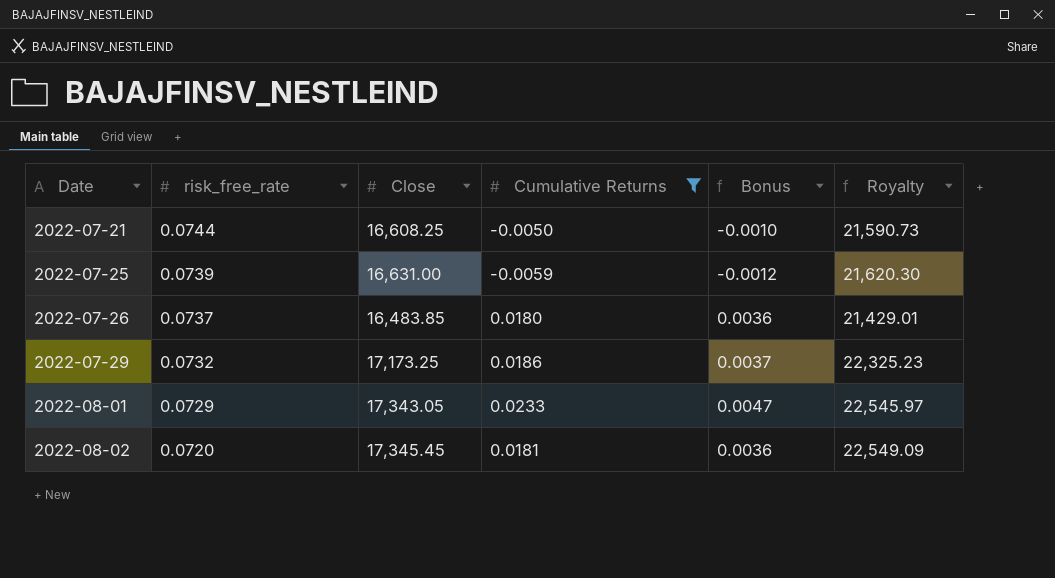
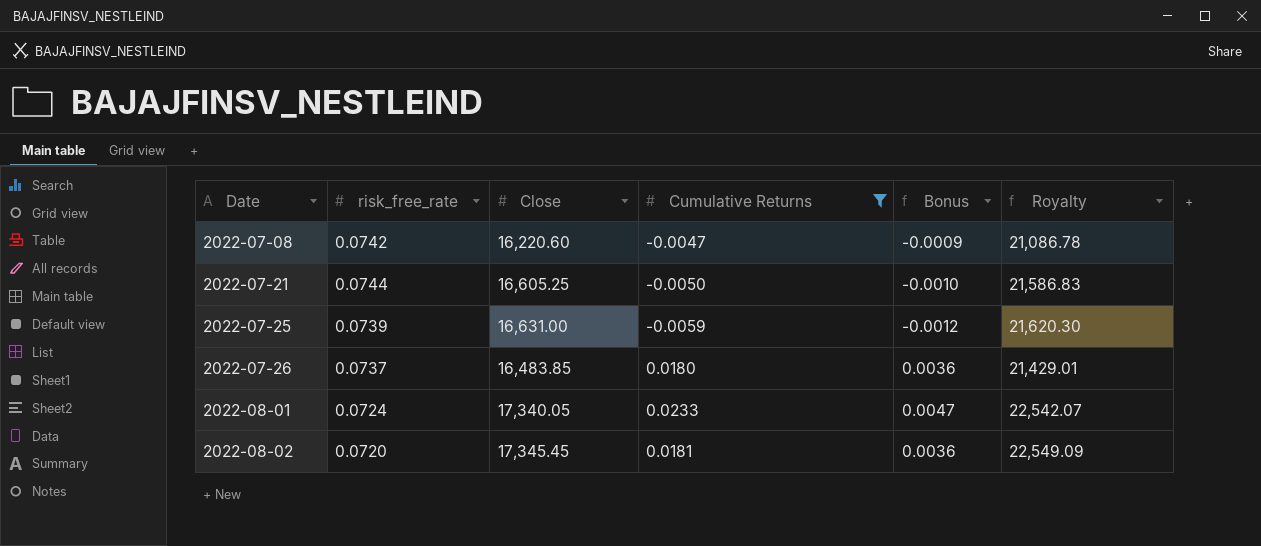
row 2022-07-29: 0.0732 | 17,173.25 | 0.0186 | 0.0037 | 22,325.23 -> none
row 2022-07-08: none -> 0.0742 | 16,220.60 | -0.0047 | -0.0009 | 21,086.78
2022-07-21 | Close: 16,608.25 -> 16,605.25
2022-07-21 | Royalty: 21,590.73 -> 21,586.83
2022-08-01 | risk_free_rate: 0.0729 -> 0.0724
2022-08-01 | Close: 17,343.05 -> 17,340.05
2022-08-01 | Royalty: 22,545.97 -> 22,542.07

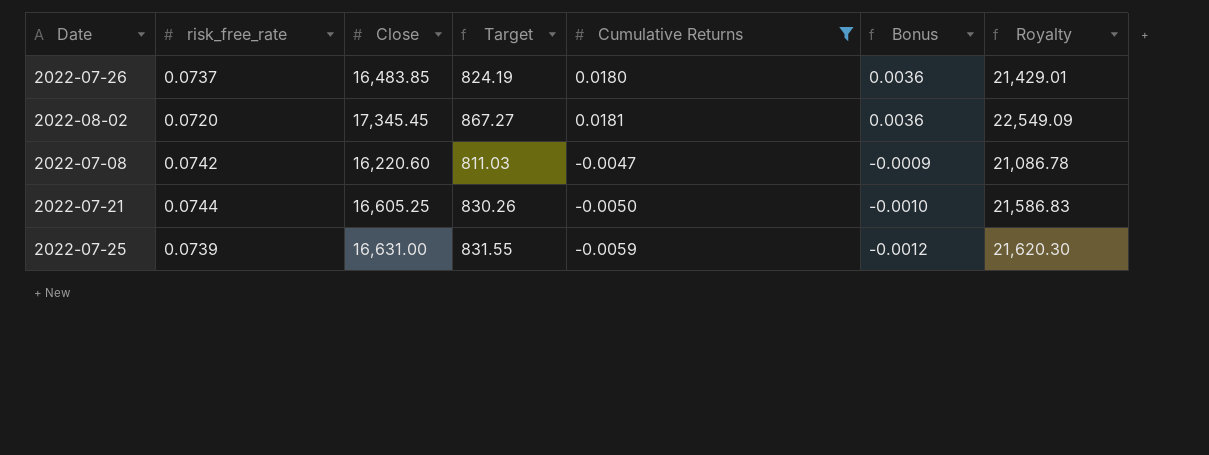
row order: Date ascending -> Bonus descending
column Target | formula: none -> [Close] * 0.05
row 2022-08-01: 0.0724 | 17,340.05 | 0.0233 | 0.0047 | 22,542.07 -> none

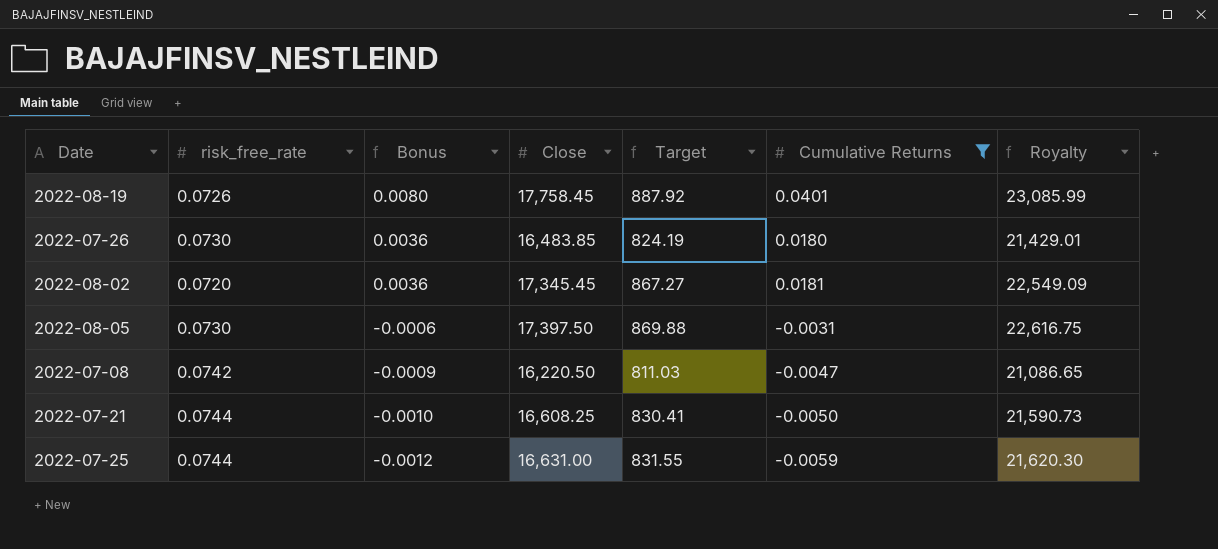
column Bonus | position: 6 -> 3
row 2022-08-19: none -> 0.0726 | 0.0080 | 17,758.45 | 887.92 | 0.0401 | 23,085.99
2022-07-26 | risk_free_rate: 0.0737 -> 0.0730
row 2022-08-05: none -> 0.0730 | -0.0006 | 17,397.50 | 869.88 | -0.0031 | 22,616.75
2022-07-08 | Close: 16,220.60 -> 16,220.50
2022-07-08 | Royalty: 21,086.78 -> 21,086.65
2022-07-21 | Close: 16,605.25 -> 16,608.25
2022-07-21 | Target: 830.26 -> 830.41
2022-07-21 | Royalty: 21,586.83 -> 21,590.73
2022-07-25 | risk_free_rate: 0.0739 -> 0.0744

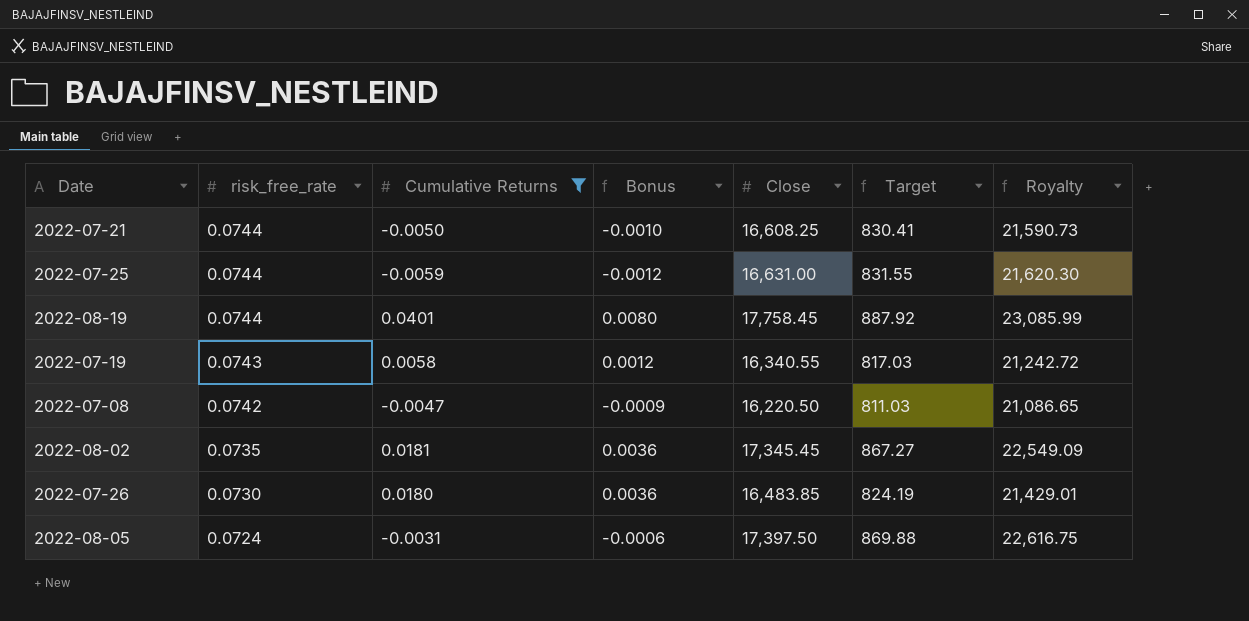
row order: Bonus descending -> risk_free_rate descending
column Cumulative Returns | position: 6 -> 3
2022-08-19 | risk_free_rate: 0.0726 -> 0.0744
row 2022-07-19: none -> 0.0743 | 0.0058 | 0.0012 | 16,340.55 | 817.03 | 21,242.72
2022-08-02 | risk_free_rate: 0.0720 -> 0.0735
2022-08-05 | risk_free_rate: 0.0730 -> 0.0724

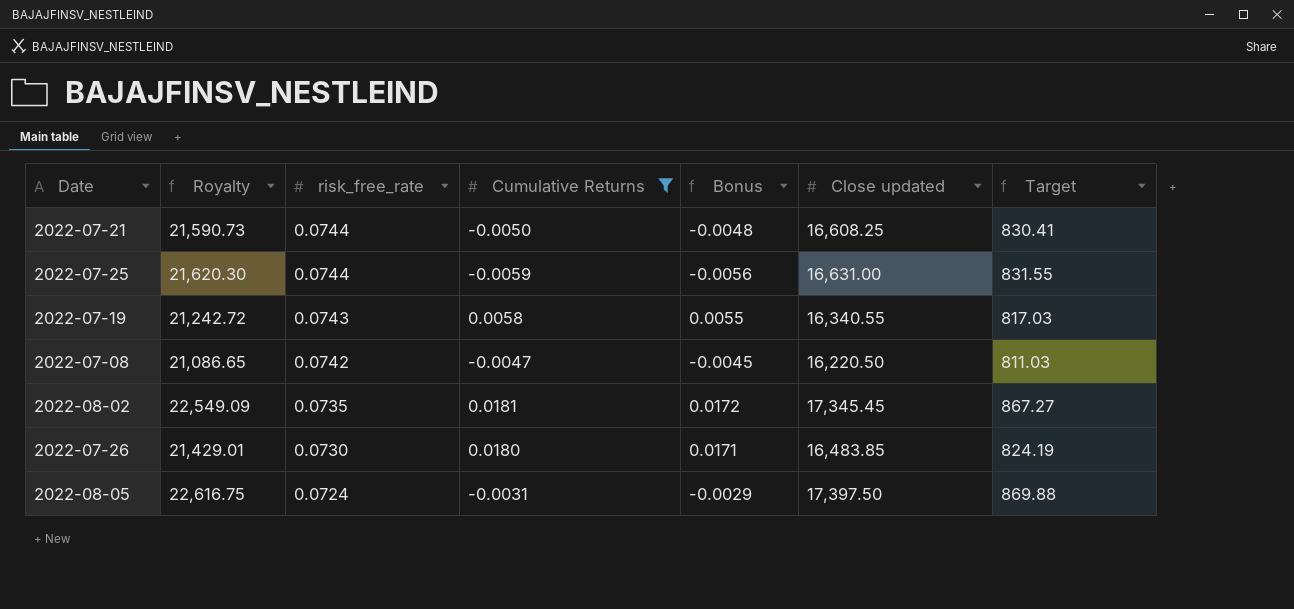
column Royalty | position: 7 -> 2
column Bonus | formula: [Cumulative Returns] * 0.2 -> [Cumulative Returns] * 0.95
column name: Close -> Close updated
row 2022-08-19: 0.0744 | 0.0401 | 0.0080 | 17,758.45 | 887.92 | 23,085.99 -> none

